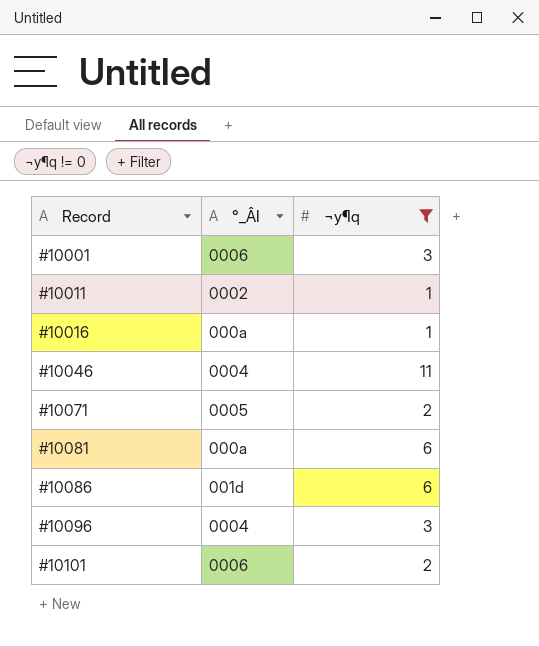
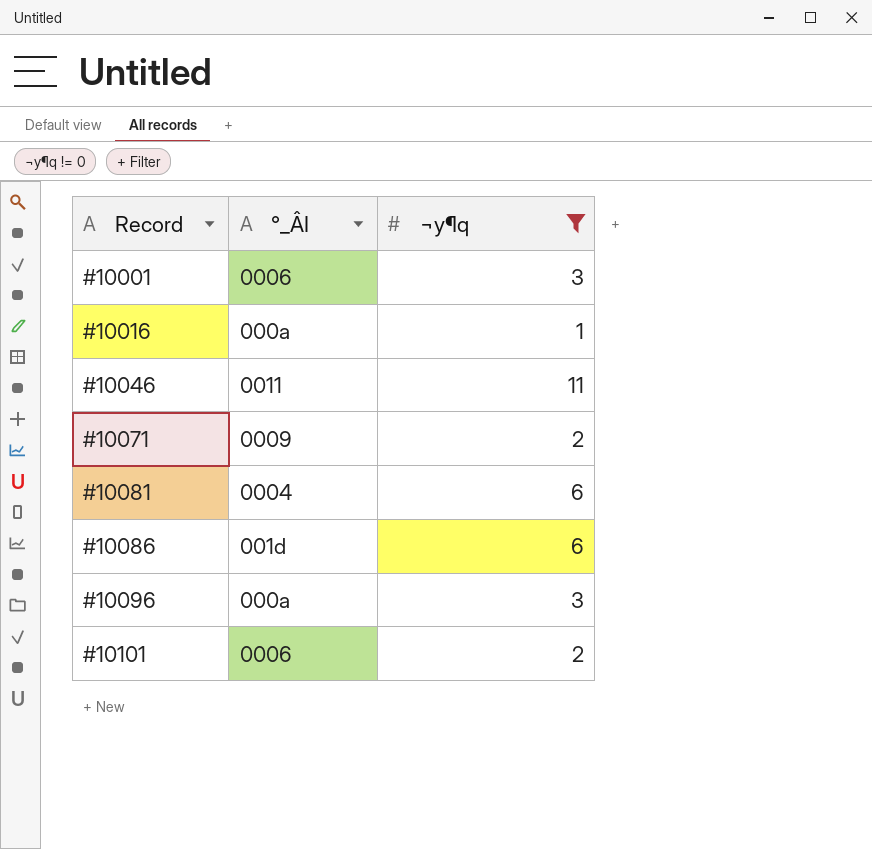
row #10011: 0002 | 1 -> none
#10046 | °_ÂI: 0004 -> 0011
#10071 | °_ÂI: 0005 -> 0009
#10081 | °_ÂI: 000a -> 0004
#10096 | °_ÂI: 0004 -> 000a

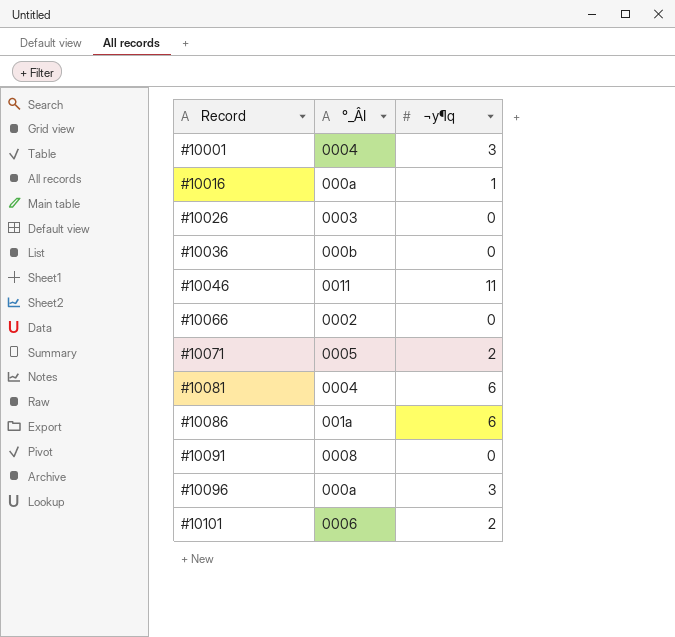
filter: ¬y¶q != 0 -> none
#10001 | °_ÂI: 0006 -> 0004
#10071 | °_ÂI: 0009 -> 0005
#10086 | °_ÂI: 001d -> 001a

